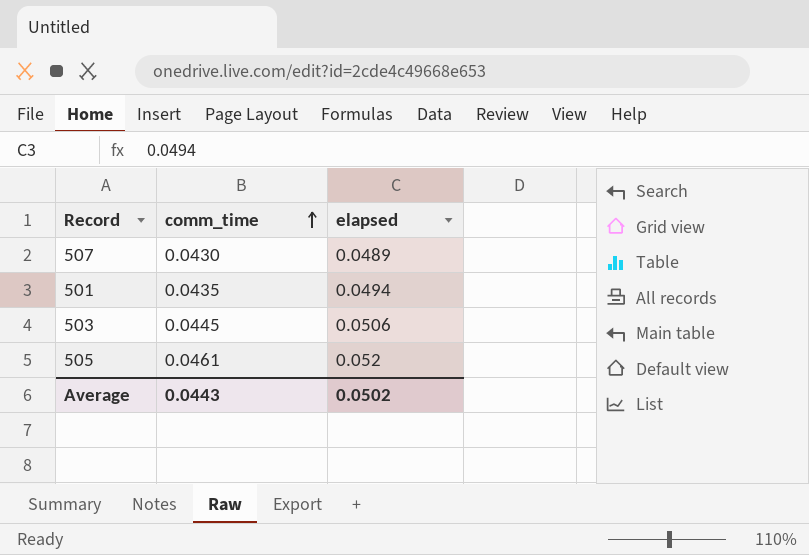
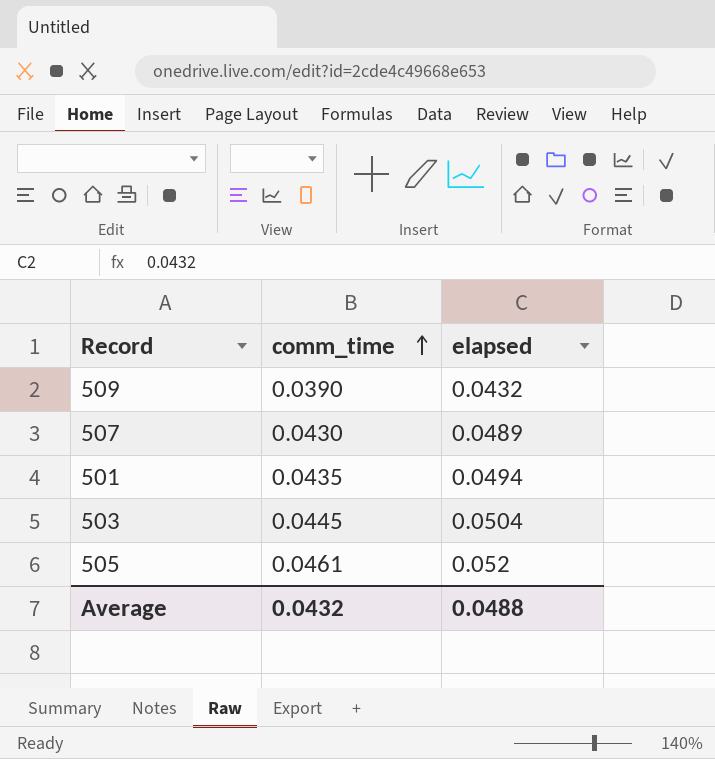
row 509: none -> 0.0390 | 0.0432
503 | elapsed: 0.0506 -> 0.0504
Average | comm_time: 0.0443 -> 0.0432
Average | elapsed: 0.0502 -> 0.0488

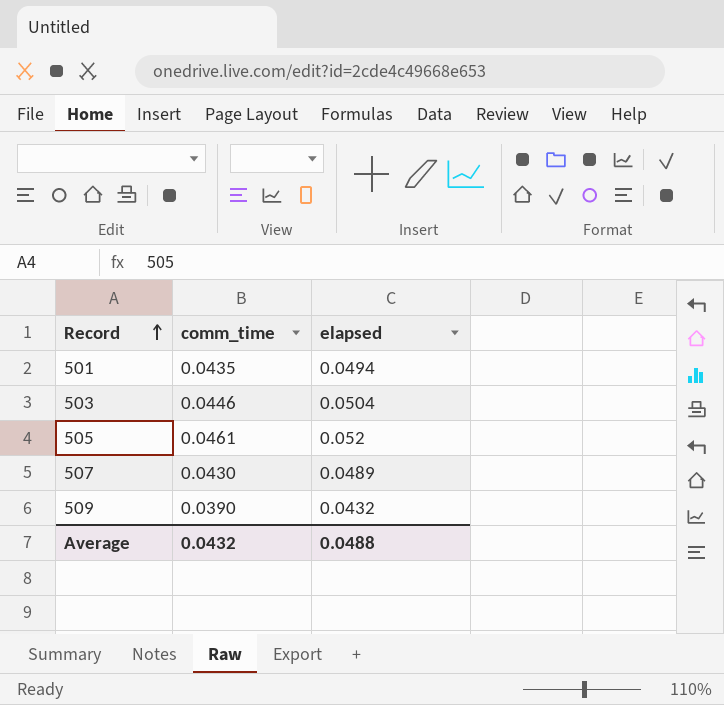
row order: comm_time ascending -> Record ascending
503 | comm_time: 0.0445 -> 0.0446

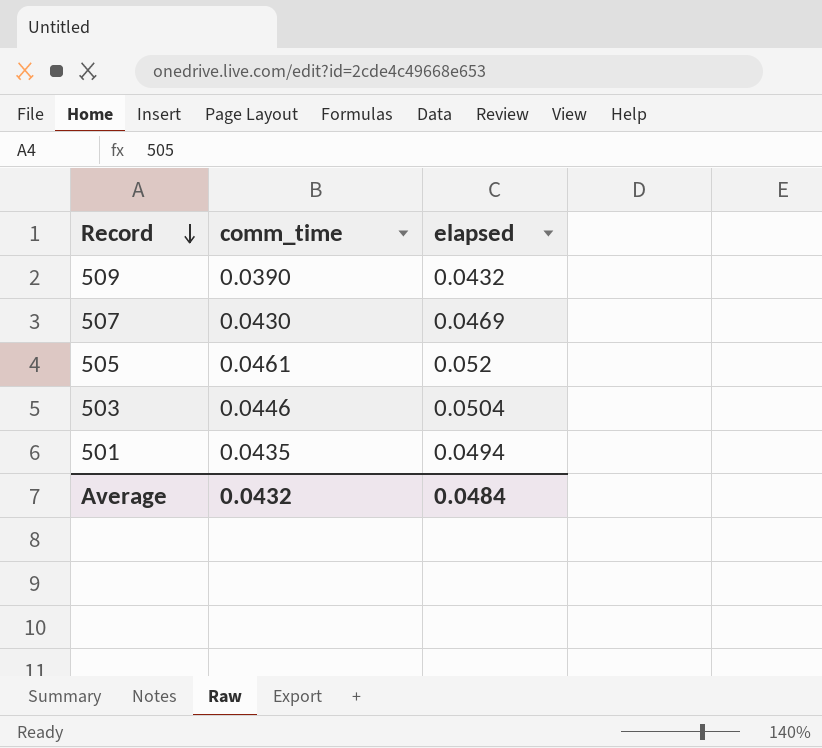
row order: Record ascending -> Record descending
507 | elapsed: 0.0489 -> 0.0469
Average | elapsed: 0.0488 -> 0.0484

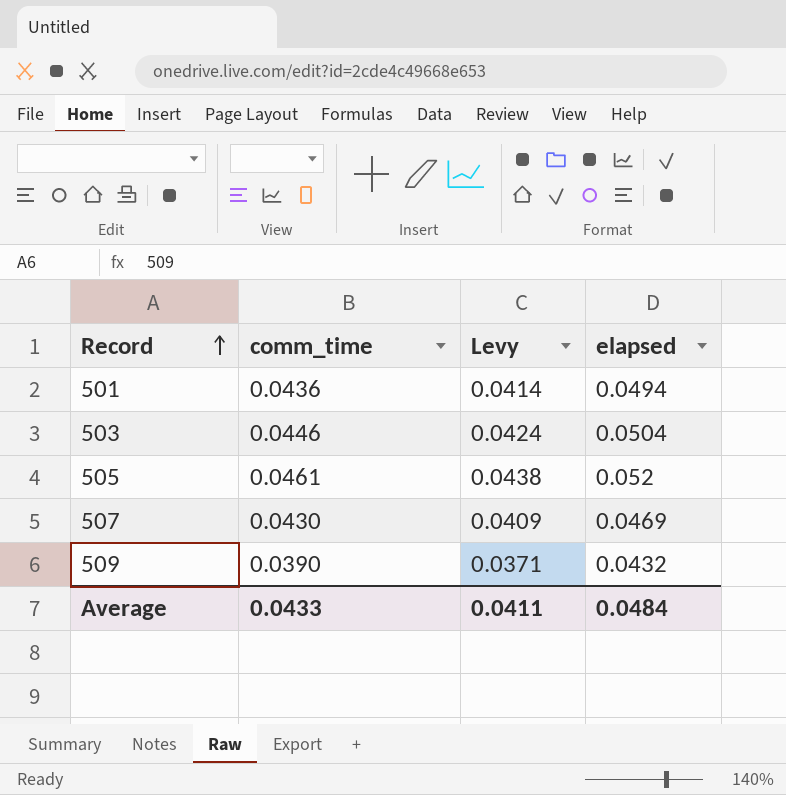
row order: Record descending -> Record ascending
column Levy | formula: none -> [comm_time] * 0.95
501 | comm_time: 0.0435 -> 0.0436
Average | comm_time: 0.0432 -> 0.0433

